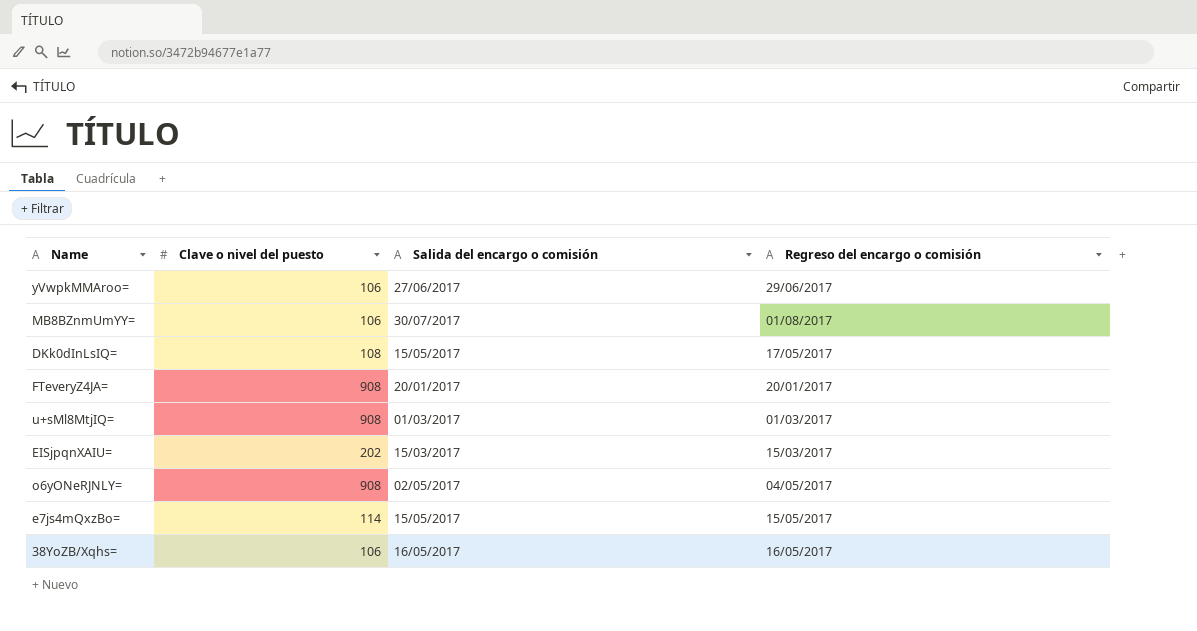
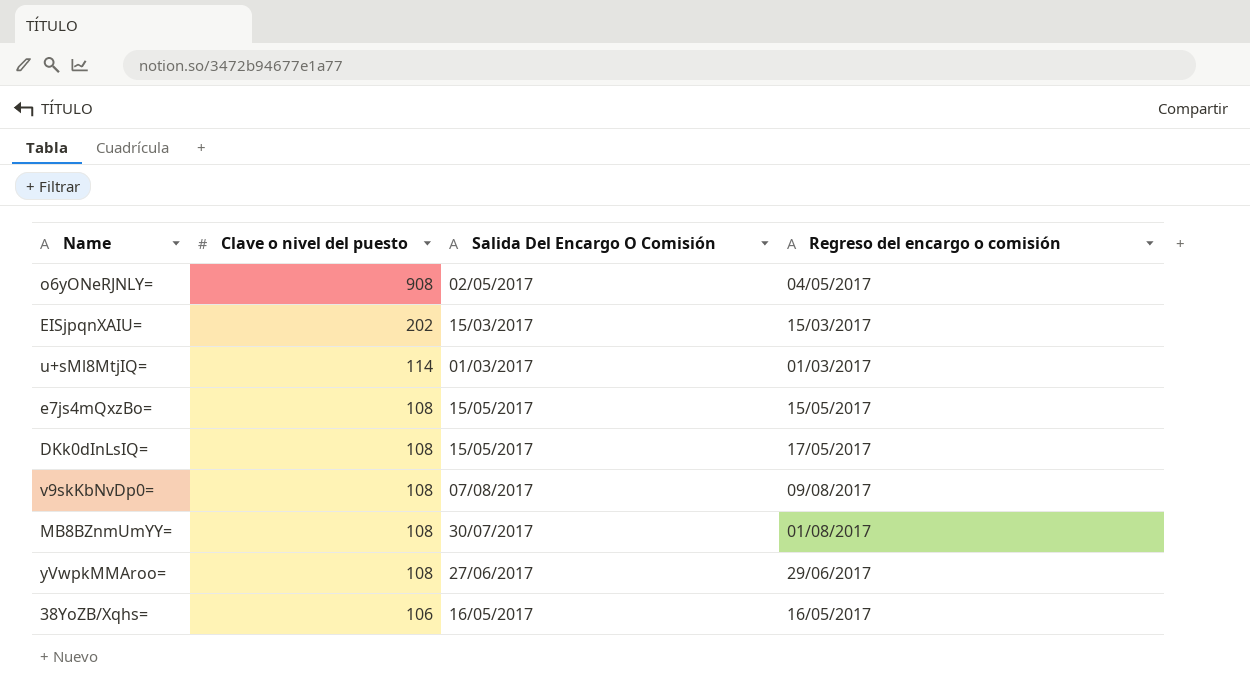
row order: none -> Clave o nivel del puesto descending
column name: Salida del encargo o comisión -> Salida Del Encargo O Comisión
row FTeveryZ4JA=: 908 | 20/01/2017 | 20/01/2017 -> none
u+sMl8MtjIQ= | Clave o nivel del puesto: 908 -> 114
e7js4mQxzBo= | Clave o nivel del puesto: 114 -> 108
row v9skKbNvDp0=: none -> 108 | 07/08/2017 | 09/08/2017
MB8BZnmUmYY= | Clave o nivel del puesto: 106 -> 108
yVwpkMMAroo= | Clave o nivel del puesto: 106 -> 108

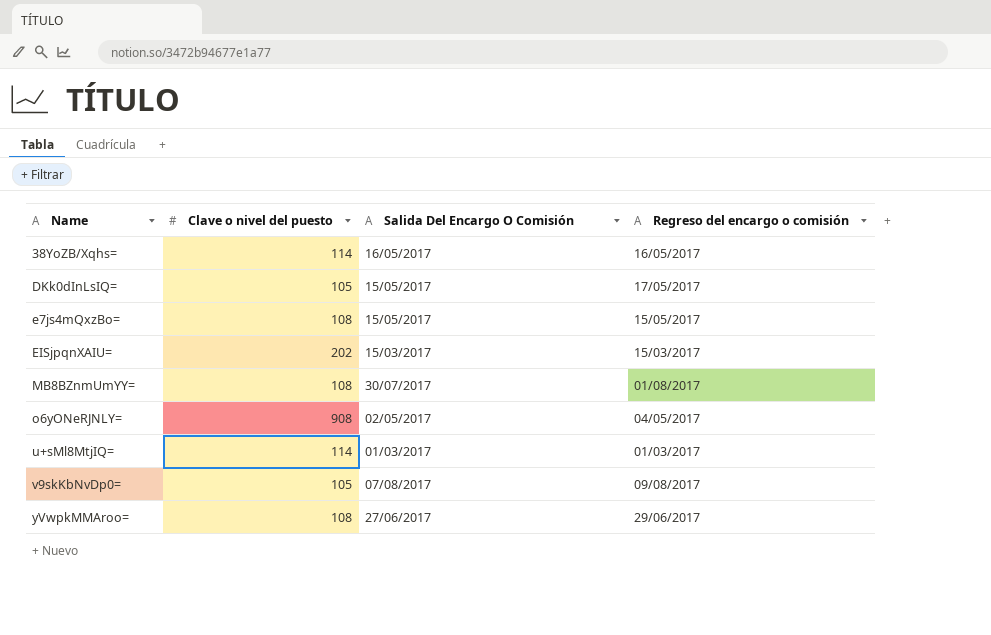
row order: Clave o nivel del puesto descending -> Name ascending
38YoZB/Xqhs= | Clave o nivel del puesto: 106 -> 114
DKk0dInLsIQ= | Clave o nivel del puesto: 108 -> 105
v9skKbNvDp0= | Clave o nivel del puesto: 108 -> 105

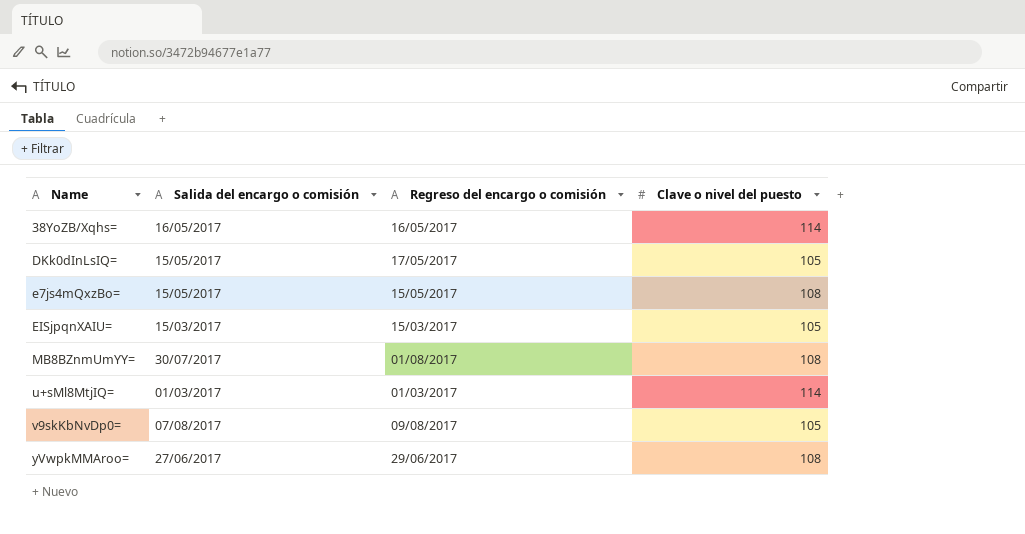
column name: Salida Del Encargo O Comisión -> Salida del encargo o comisión
column Clave o nivel del puesto | position: 2 -> 4
row o6yONeRJNLY=: 908 | 02/05/2017 | 04/05/2017 -> none
EISjpqnXAIU= | Clave o nivel del puesto: 202 -> 105

